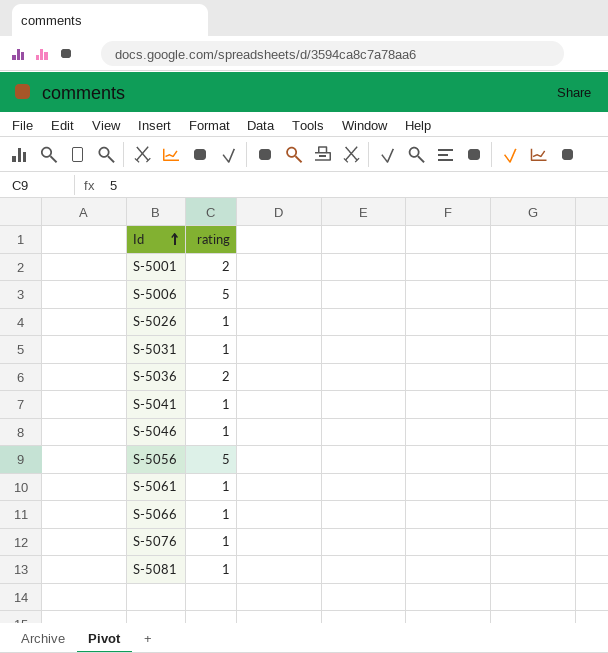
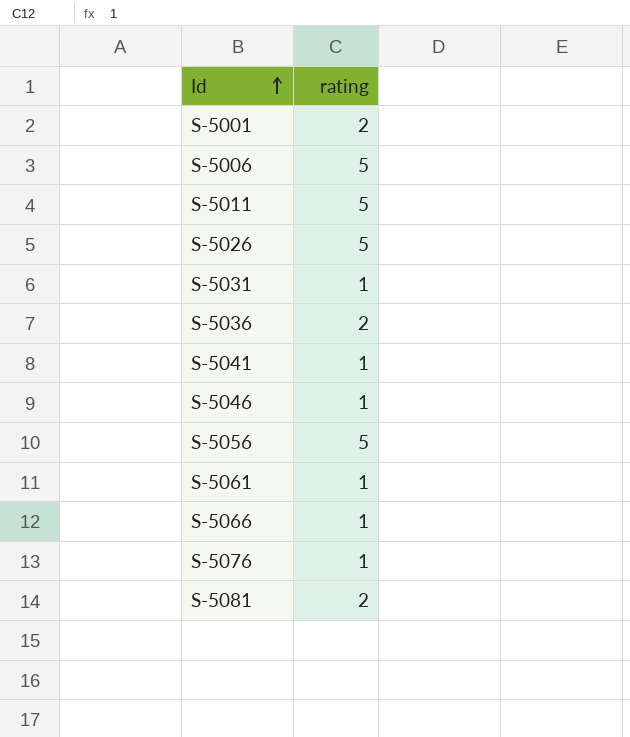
row S-5011: none -> 5
S-5026 | rating: 1 -> 5
S-5081 | rating: 1 -> 2

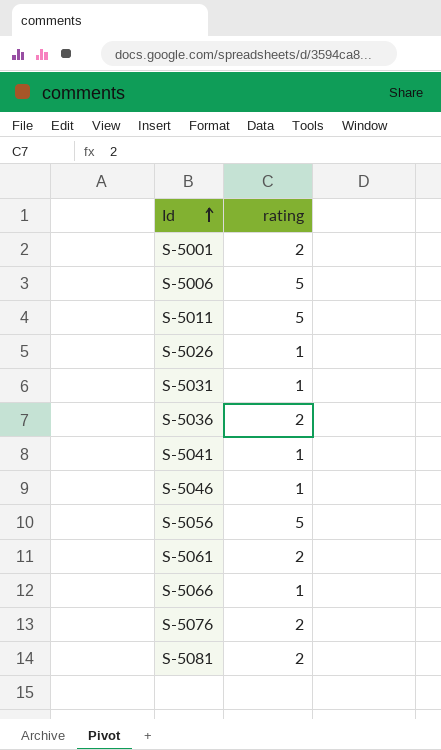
S-5026 | rating: 5 -> 1
S-5061 | rating: 1 -> 2
S-5076 | rating: 1 -> 2

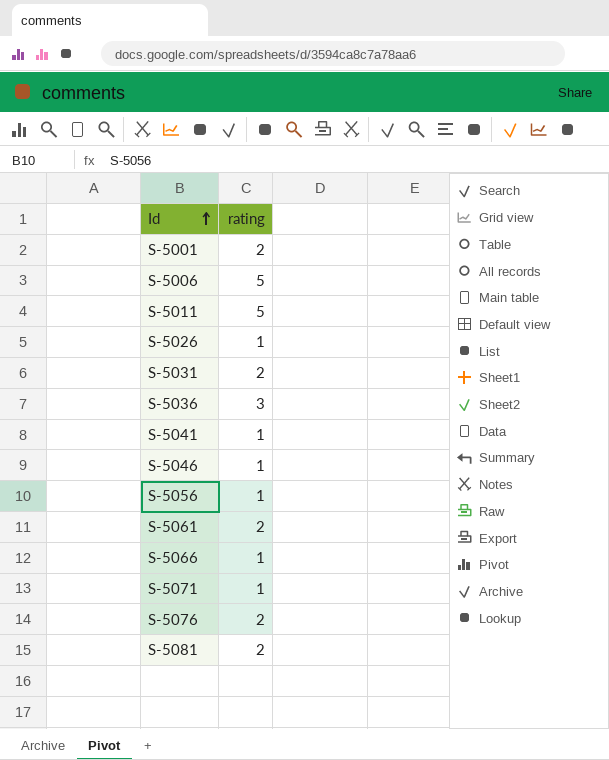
S-5031 | rating: 1 -> 2
S-5036 | rating: 2 -> 3
S-5056 | rating: 5 -> 1
row S-5071: none -> 1

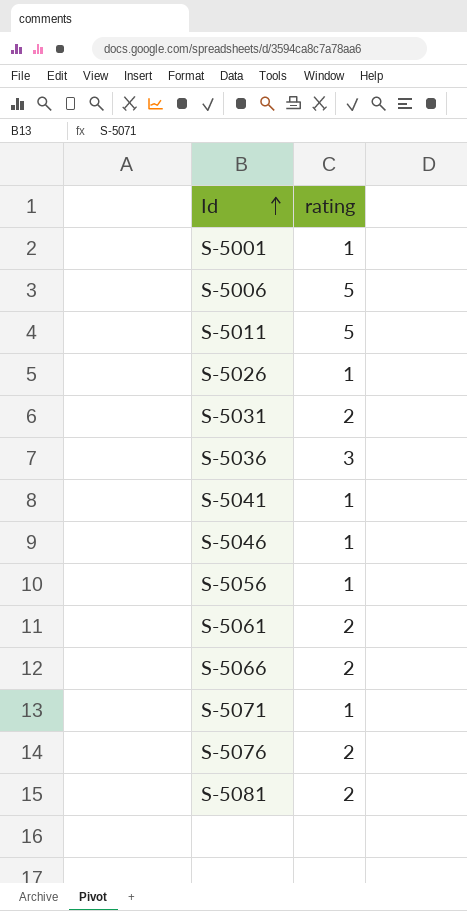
S-5001 | rating: 2 -> 1
S-5066 | rating: 1 -> 2

